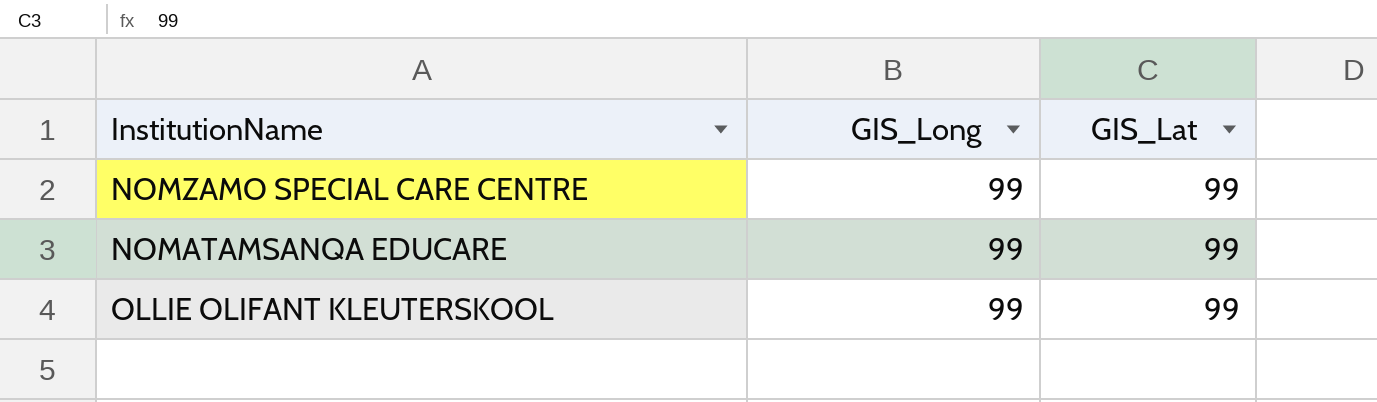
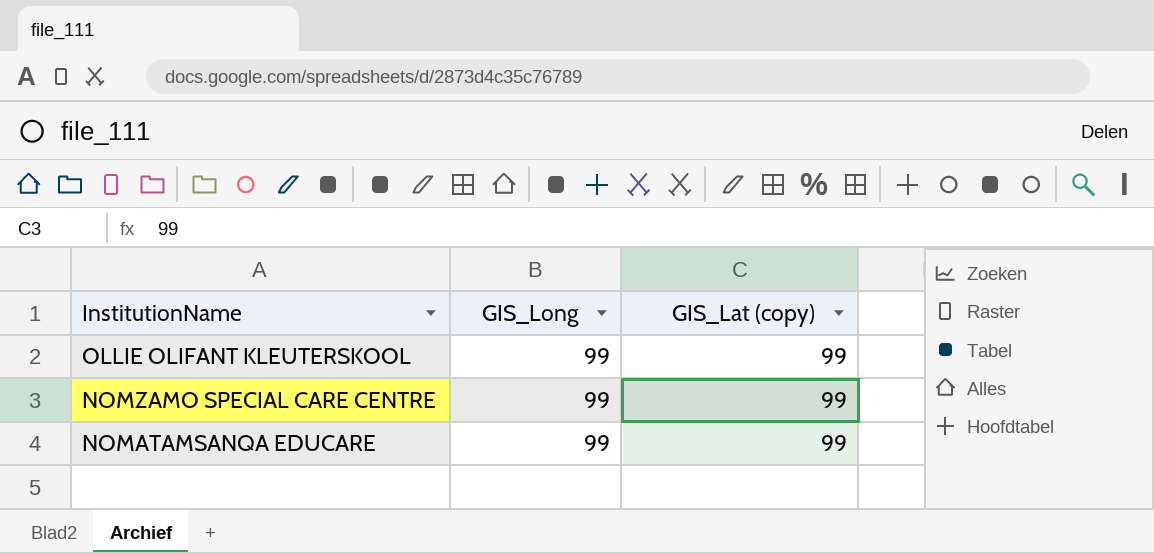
row order: none -> InstitutionName descending
column name: GIS_Lat -> GIS_Lat (copy)

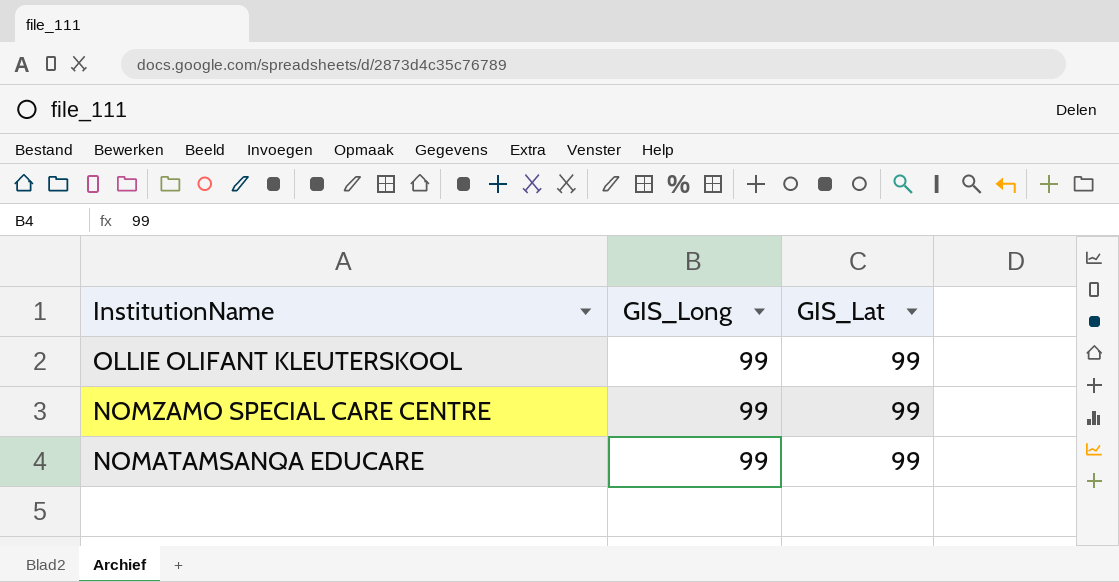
column name: GIS_Lat (copy) -> GIS_Lat

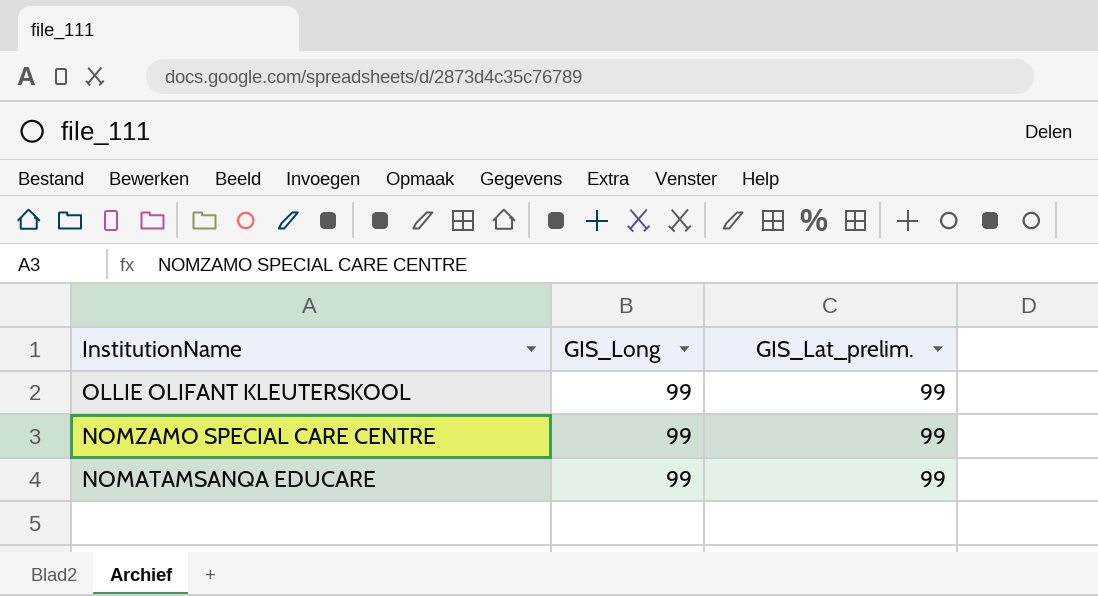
column name: GIS_Lat -> GIS_Lat_prelim.

